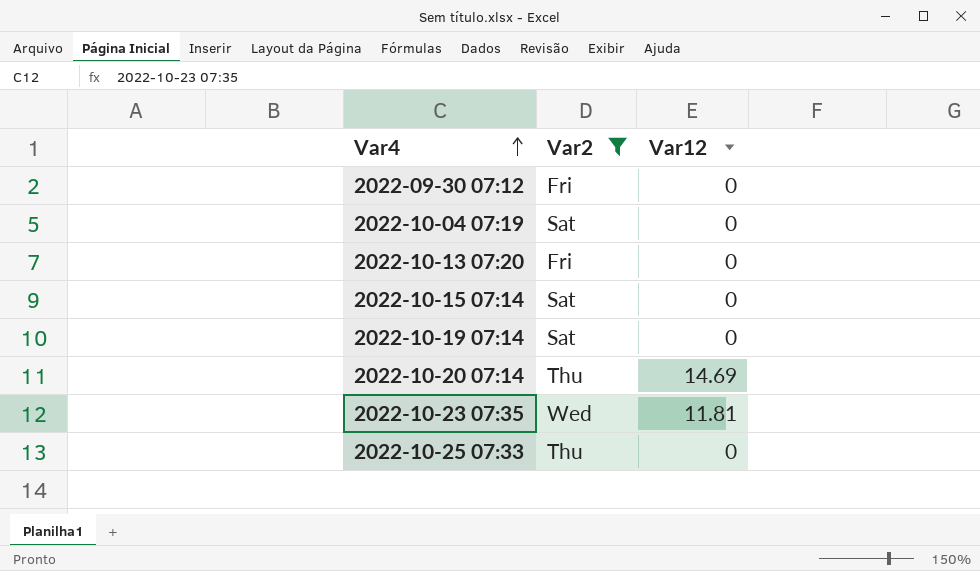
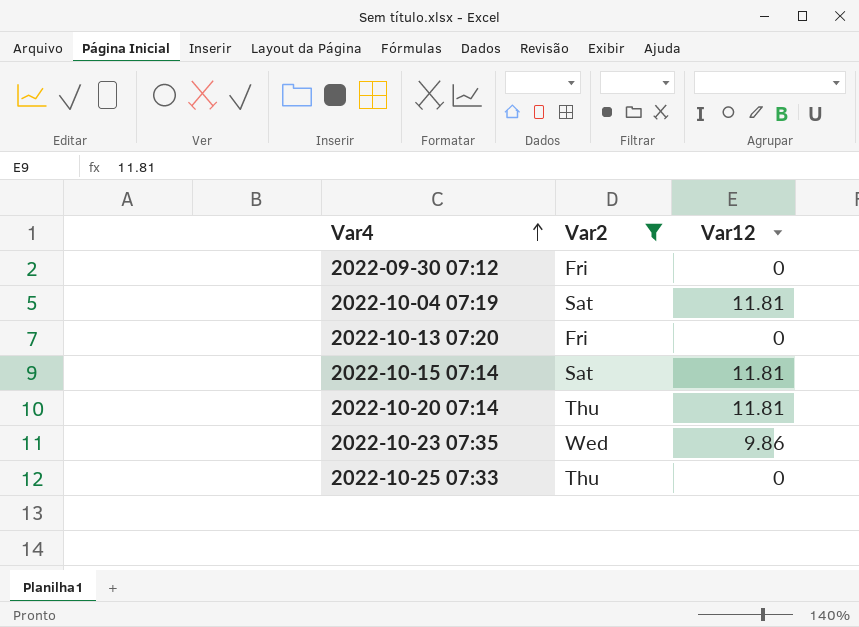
row 2022-10-19 07:14: Sat | 0 -> none
2022-10-04 07:19 | Var12: 0 -> 11.81
2022-10-15 07:14 | Var12: 0 -> 11.81
2022-10-20 07:14 | Var12: 14.69 -> 11.81
2022-10-23 07:35 | Var12: 11.81 -> 9.86

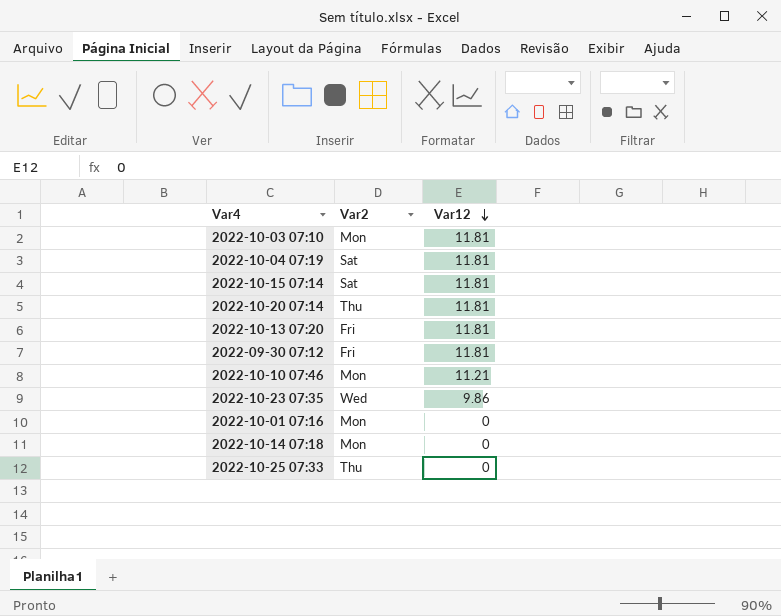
filter: Var2 != Mon -> none
row order: Var4 ascending -> Var12 descending
2022-10-13 07:20 | Var12: 0 -> 11.81
2022-09-30 07:12 | Var12: 0 -> 11.81

